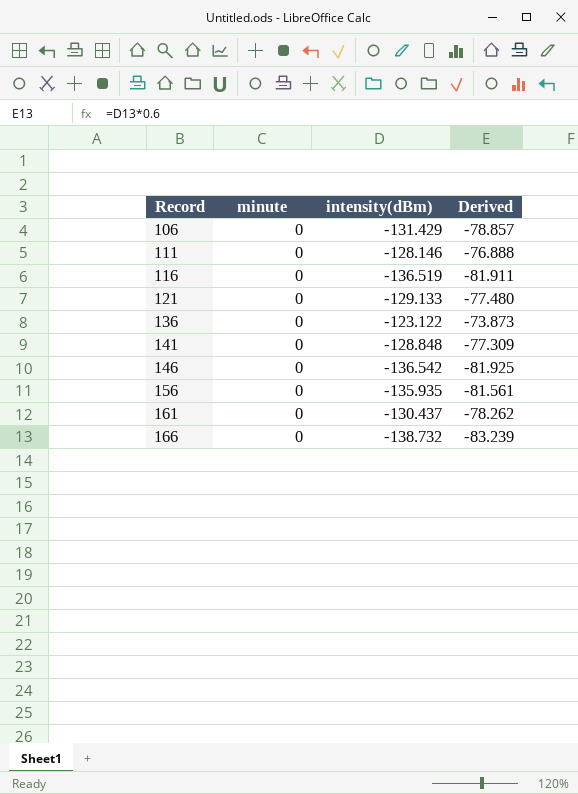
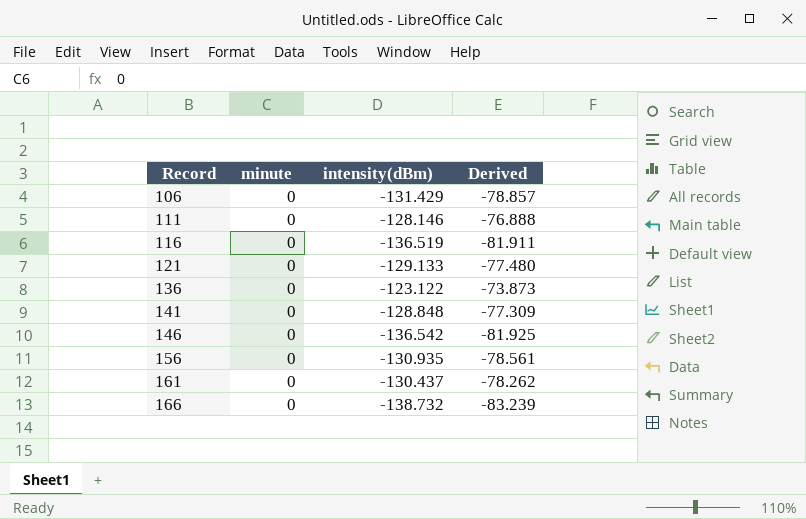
156 | intensity(dBm): -135.935 -> -130.935
156 | Derived: -81.561 -> -78.561

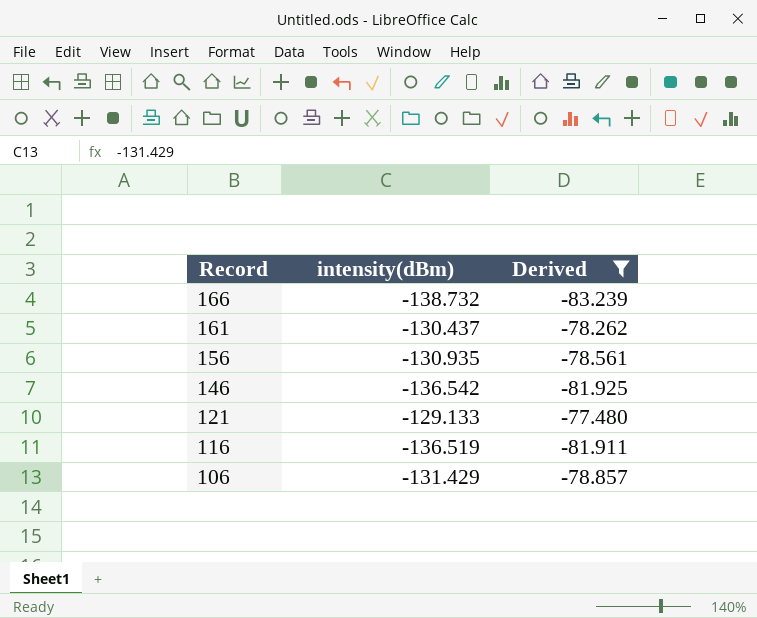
filter: none -> Derived <= -77.480
row order: Record ascending -> Record descending
column minute | position: 2 -> none

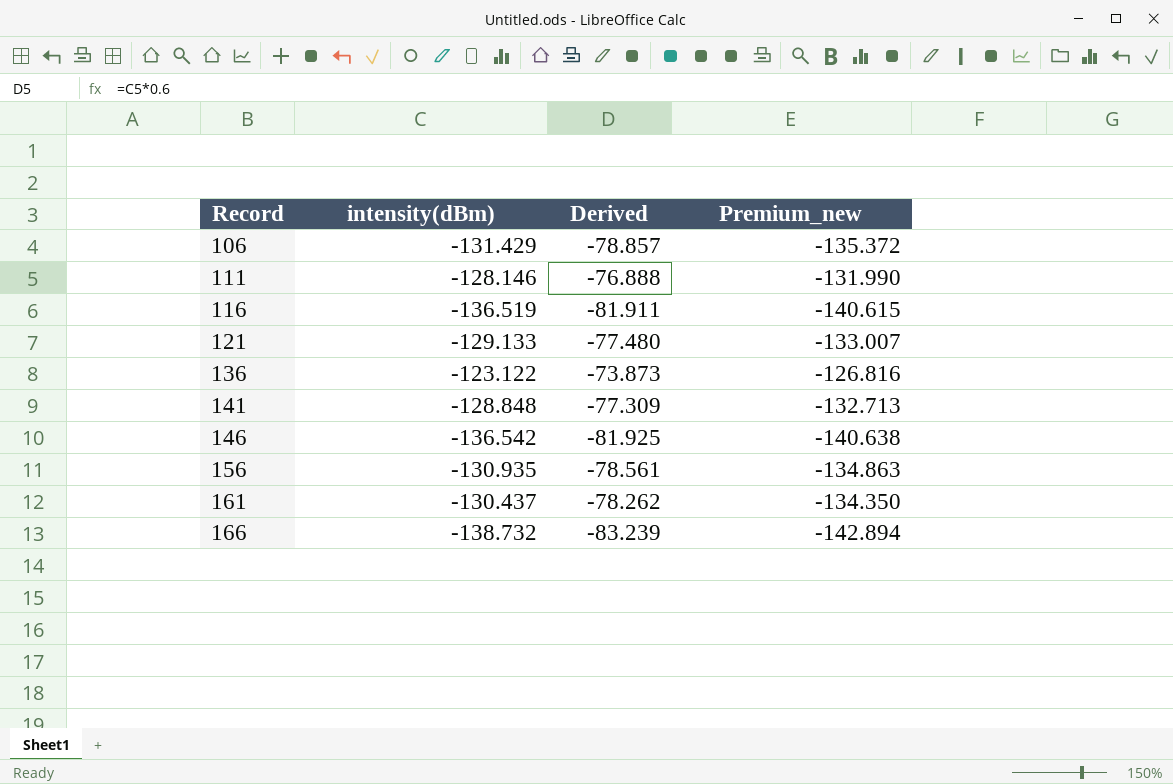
filter: Derived <= -77.480 -> none
row order: Record descending -> Record ascending
column Premium_new | formula: none -> [intensity(dBm)] * 1.03

